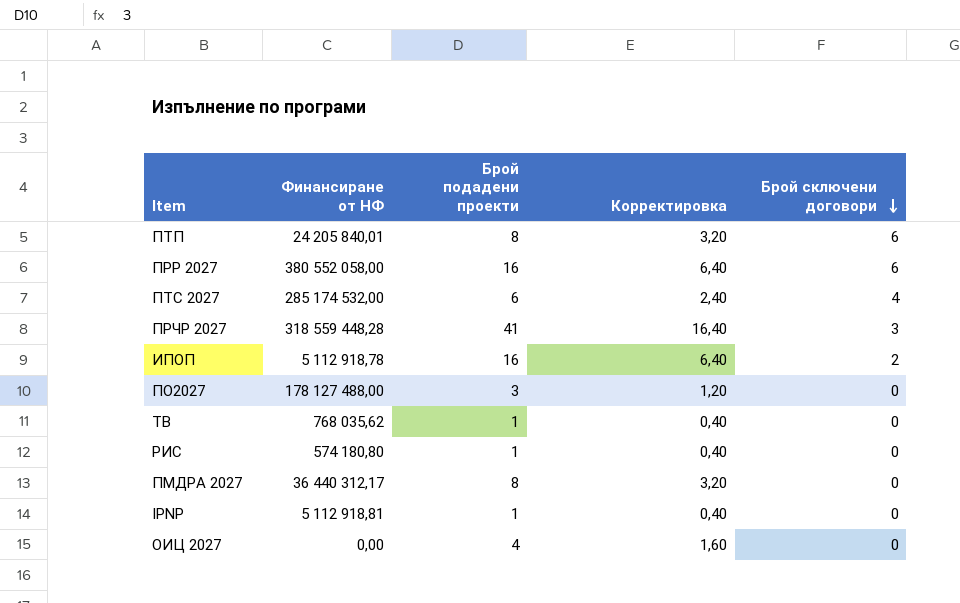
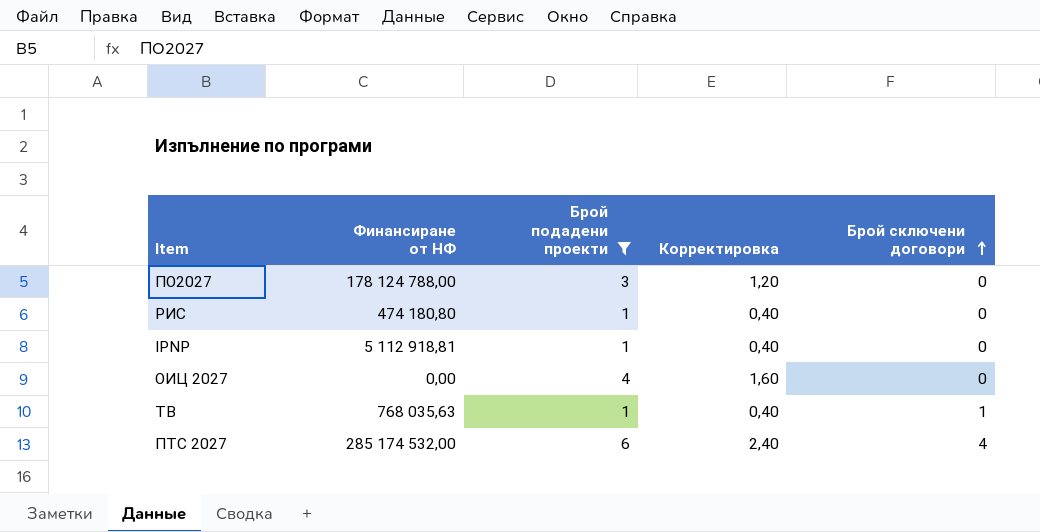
filter: none -> Брой подадени проекти <= 6
row order: Брой сключени договори descending -> Брой сключени договори ascending
ПО2027 | Финансиране от НФ: 178 127 488,00 -> 178 124 788,00
РИС | Финансиране от НФ: 574 180,80 -> 474 180,80
ТВ | Финансиране от НФ: 768 035,62 -> 768 035,63
ТВ | Брой сключени договори: 0 -> 1

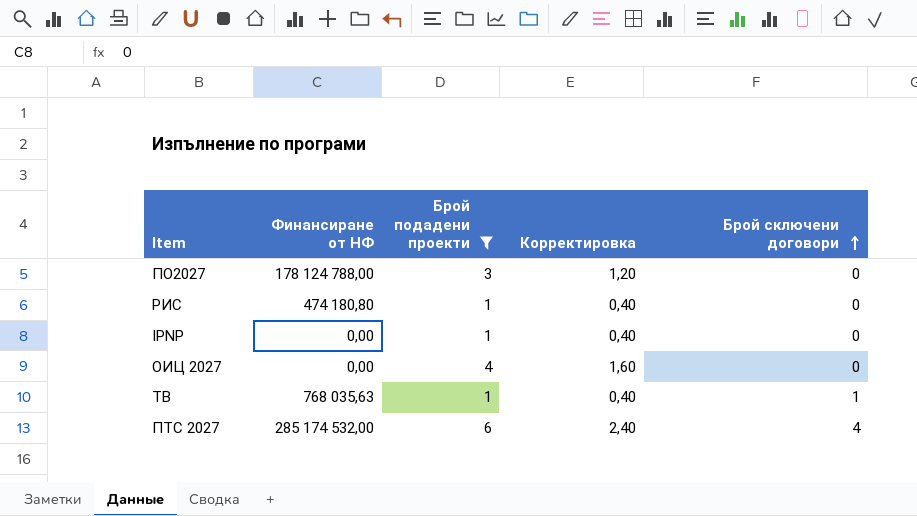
IPNP | Финансиране от НФ: 5 112 918,81 -> 0,00

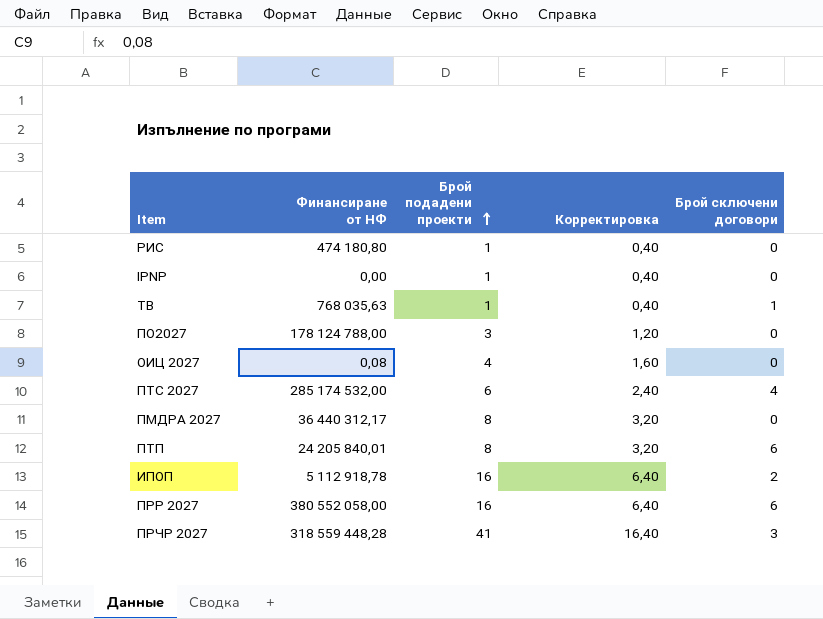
filter: Брой подадени проекти <= 6 -> none
row order: Брой сключени договори ascending -> Брой подадени проекти ascending
ОИЦ 2027 | Финансиране от НФ: 0,00 -> 0,08

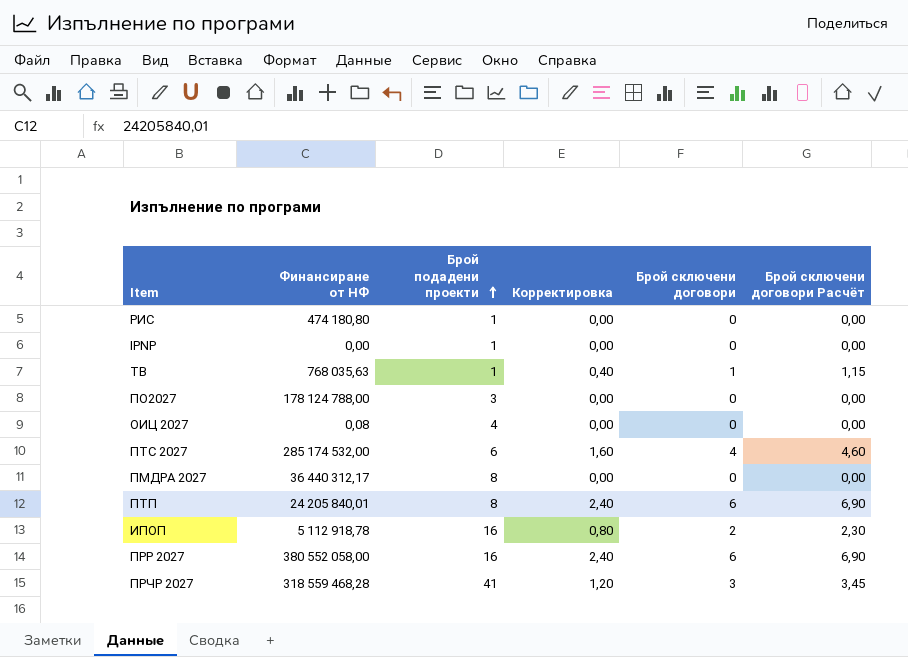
column Корректировка | formula: [Брой подадени проекти] * 0,4 -> [Брой сключени договори] * 0,4
column Брой сключени договори Расчёт | formula: none -> [Брой сключени договори] * 1,15
ПРЧР 2027 | Финансиране от НФ: 318 559 448,28 -> 318 559 468,28

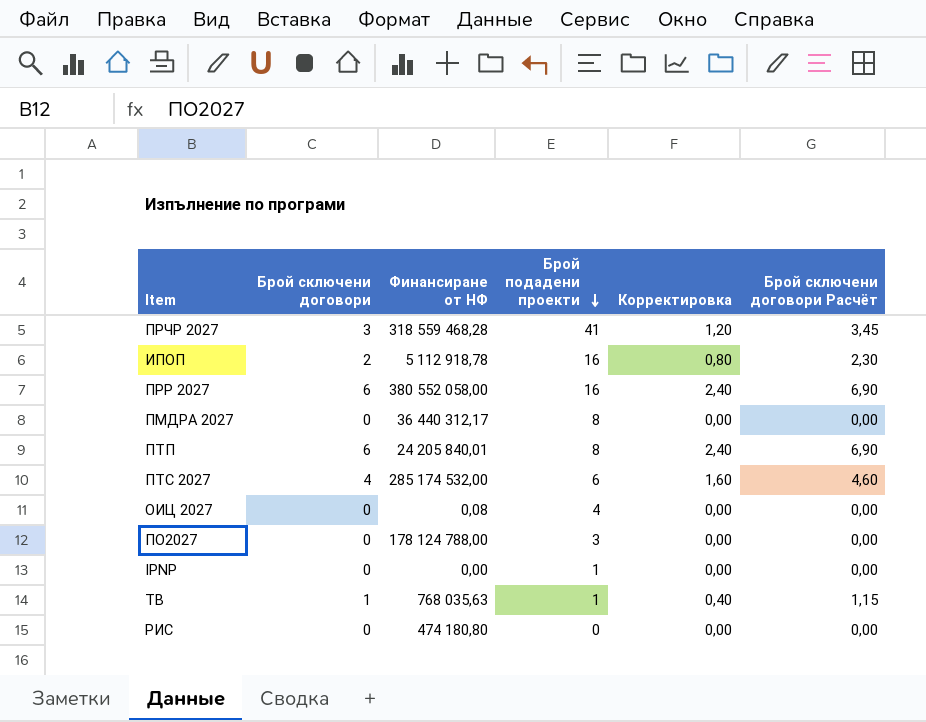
row order: Брой подадени проекти ascending -> Брой подадени проекти descending
column Брой сключени договори | position: 5 -> 2
РИС | Брой подадени проекти: 1 -> 0

